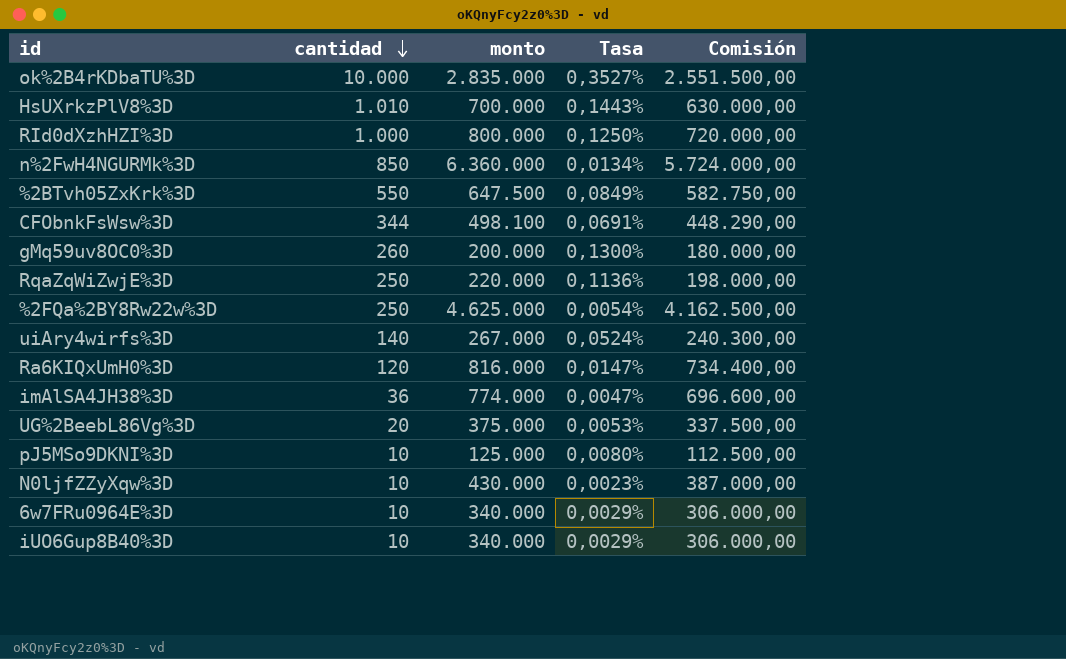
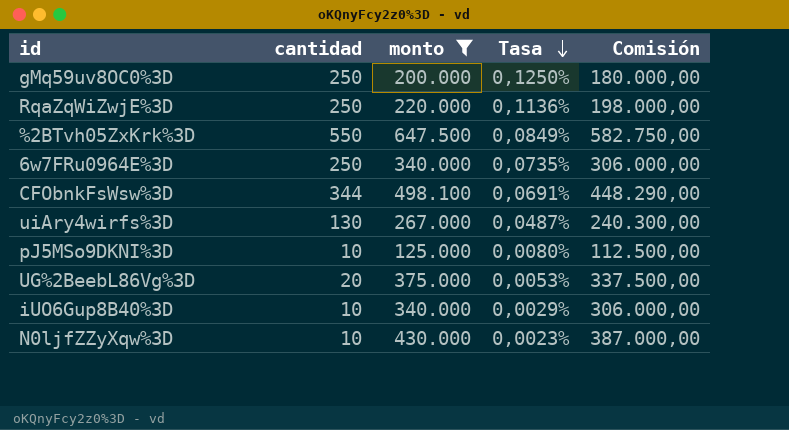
filter: none -> monto <= 647.500
row order: cantidad descending -> Tasa descending
gMq59uv8OC0%3D | cantidad: 260 -> 250
gMq59uv8OC0%3D | Tasa: 0,1300% -> 0,1250%
6w7FRu0964E%3D | cantidad: 10 -> 250
6w7FRu0964E%3D | Tasa: 0,0029% -> 0,0735%
uiAry4wirfs%3D | cantidad: 140 -> 130
uiAry4wirfs%3D | Tasa: 0,0524% -> 0,0487%

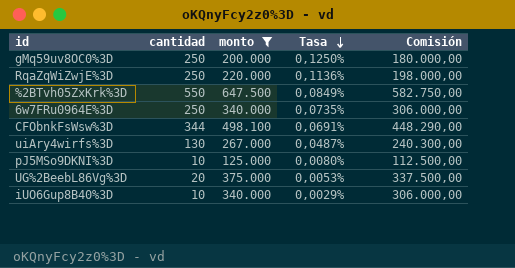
row N0ljfZZyXqw%3D: 10 | 430.000 | 0,0023% | 387.000,00 -> none

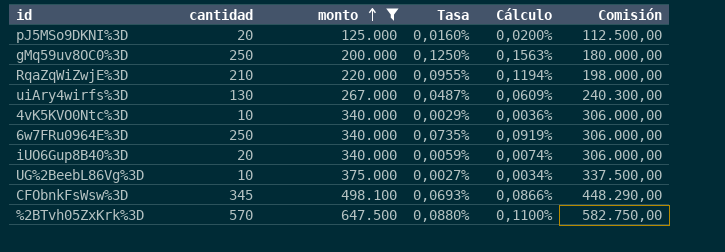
row order: Tasa descending -> monto ascending
column Cálculo | formula: none -> [Tasa] * 1,25
pJ5MSo9DKNI%3D | cantidad: 10 -> 20
pJ5MSo9DKNI%3D | Tasa: 0,0080% -> 0,0160%
RqaZqWiZwjE%3D | cantidad: 250 -> 210
RqaZqWiZwjE%3D | Tasa: 0,1136% -> 0,0955%
row 4vK5KVO0Ntc%3D: none -> 10 | 340.000 | 0,0029% | 0,0036% | 306.000,00
iUO6Gup8B40%3D | cantidad: 10 -> 20
iUO6Gup8B40%3D | Tasa: 0,0029% -> 0,0059%
UG%2BeebL86Vg%3D | cantidad: 20 -> 10
UG%2BeebL86Vg%3D | Tasa: 0,0053% -> 0,0027%
CFObnkFsWsw%3D | cantidad: 344 -> 345
CFObnkFsWsw%3D | Tasa: 0,0691% -> 0,0693%
%2BTvh05ZxKrk%3D | cantidad: 550 -> 570
%2BTvh05ZxKrk%3D | Tasa: 0,0849% -> 0,0880%

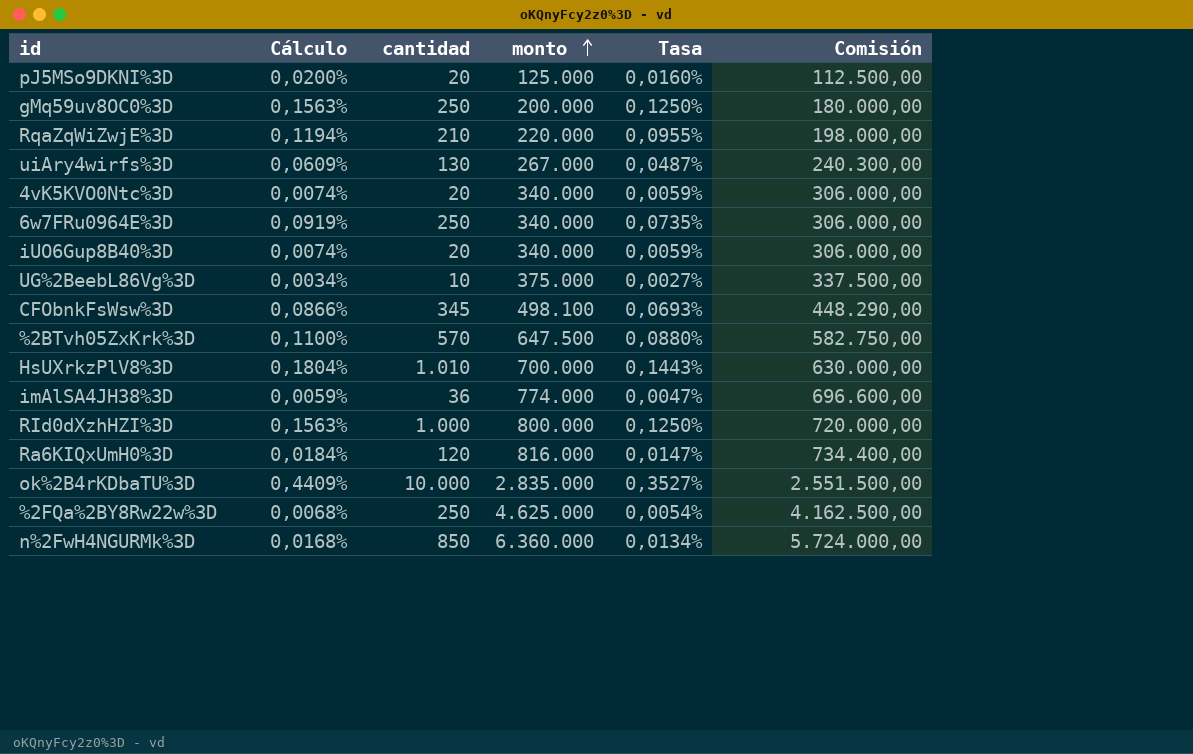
filter: monto <= 647.500 -> none
column Cálculo | position: 5 -> 2
4vK5KVO0Ntc%3D | Cálculo: 0,0036% -> 0,0074%
4vK5KVO0Ntc%3D | cantidad: 10 -> 20
4vK5KVO0Ntc%3D | Tasa: 0,0029% -> 0,0059%

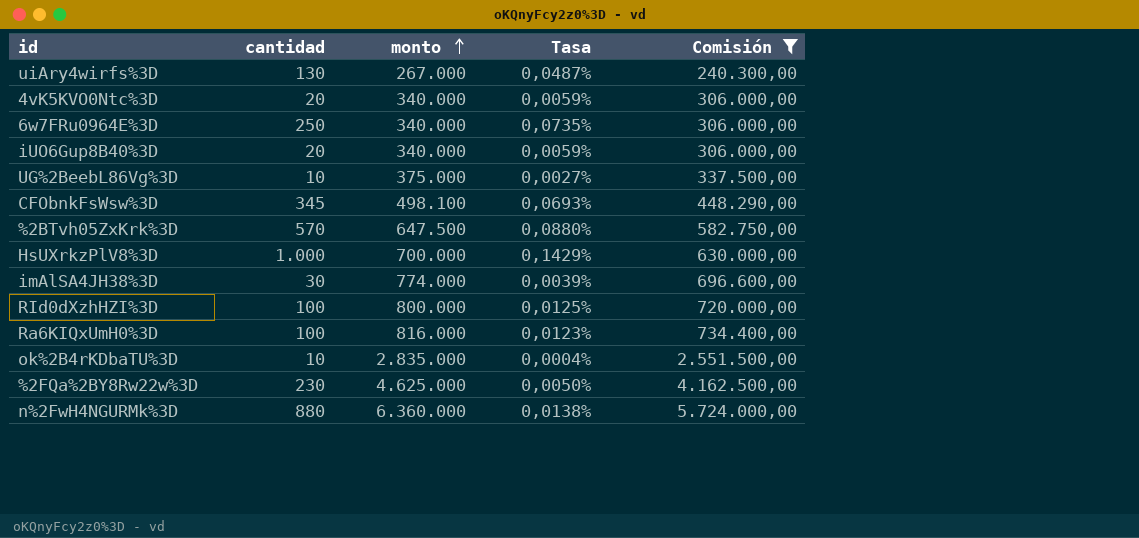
filter: none -> Comisión >= 240.300,00
column Cálculo | formula: [Tasa] * 1,25 -> none
HsUXrkzPlV8%3D | cantidad: 1.010 -> 1.000
HsUXrkzPlV8%3D | Tasa: 0,1443% -> 0,1429%
imAlSA4JH38%3D | cantidad: 36 -> 30
imAlSA4JH38%3D | Tasa: 0,0047% -> 0,0039%
RId0dXzhHZI%3D | cantidad: 1.000 -> 100
RId0dXzhHZI%3D | Tasa: 0,1250% -> 0,0125%
Ra6KIQxUmH0%3D | cantidad: 120 -> 100
Ra6KIQxUmH0%3D | Tasa: 0,0147% -> 0,0123%
ok%2B4rKDbaTU%3D | cantidad: 10.000 -> 10
ok%2B4rKDbaTU%3D | Tasa: 0,3527% -> 0,0004%
%2FQa%2BY8Rw22w%3D | cantidad: 250 -> 230
%2FQa%2BY8Rw22w%3D | Tasa: 0,0054% -> 0,0050%
n%2FwH4NGURMk%3D | cantidad: 850 -> 880
n%2FwH4NGURMk%3D | Tasa: 0,0134% -> 0,0138%

